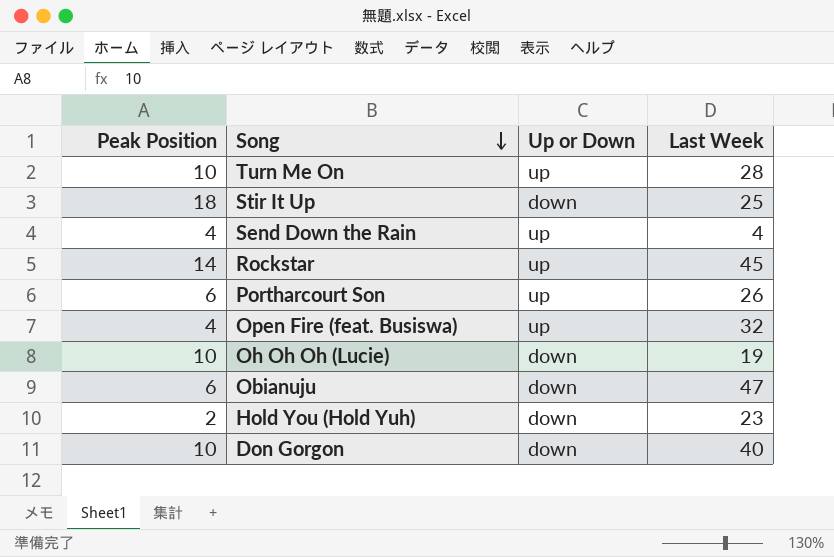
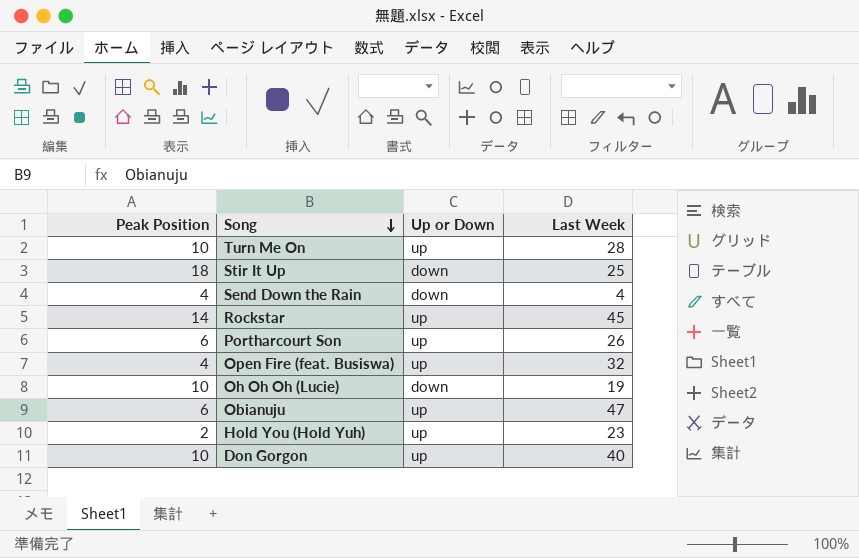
Send Down the Rain | Up or Down: up -> down
Obianuju | Up or Down: down -> up
Hold You (Hold Yuh) | Up or Down: down -> up
Don Gorgon | Up or Down: down -> up

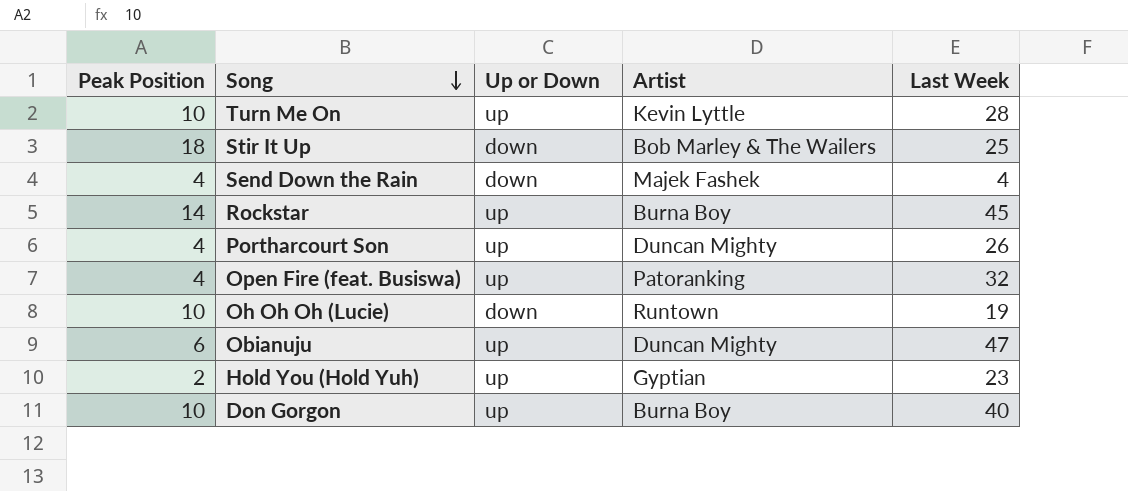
column Artist | position: none -> 4
Portharcourt Son | Peak Position: 6 -> 4

